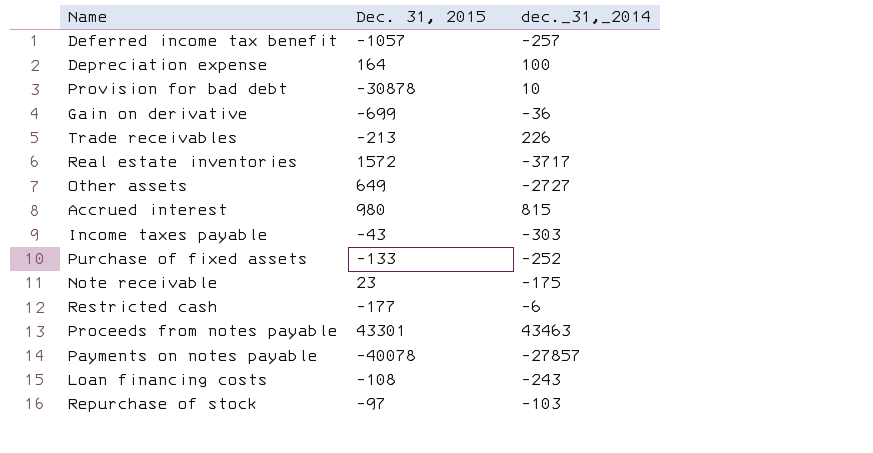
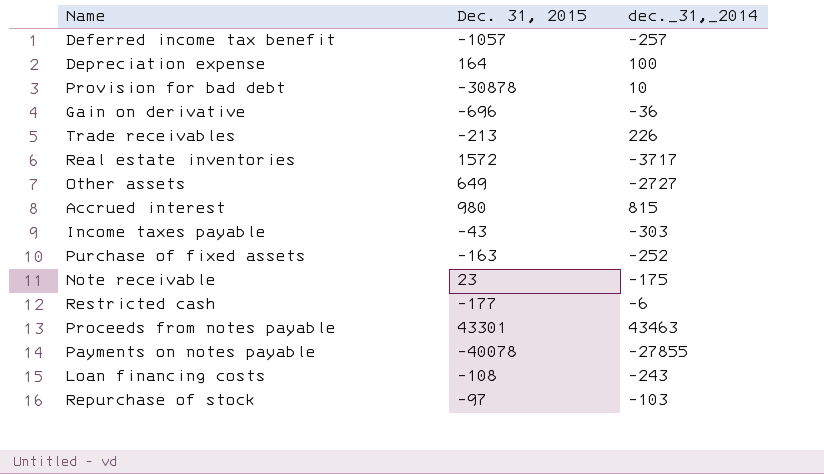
Gain on derivative | Dec. 31, 2015: -699 -> -696
Purchase of fixed assets | Dec. 31, 2015: -133 -> -163
Payments on notes payable | dec._31,_2014: -27857 -> -27855

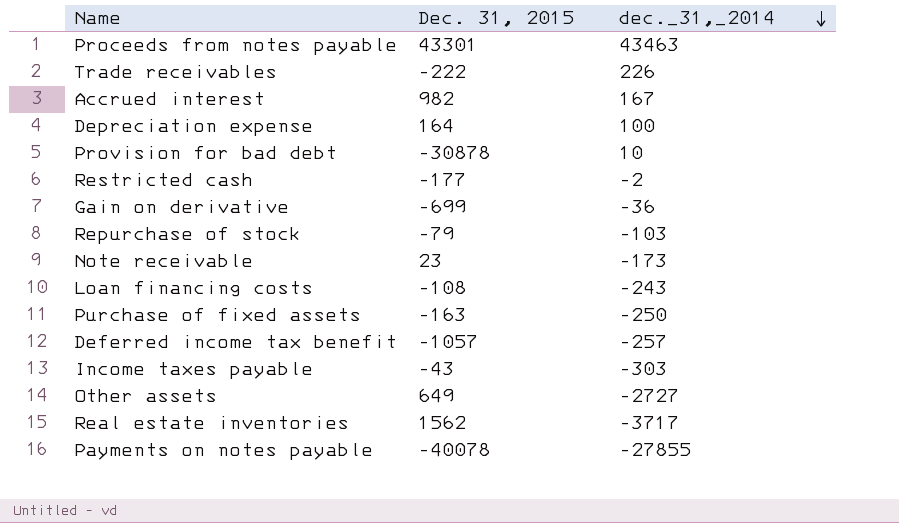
row order: none -> dec._31,_2014 descending
Trade receivables | Dec. 31, 2015: -213 -> -222
Accrued interest | Dec. 31, 2015: 980 -> 982
Accrued interest | dec._31,_2014: 815 -> 167
Restricted cash | dec._31,_2014: -6 -> -2
Gain on derivative | Dec. 31, 2015: -696 -> -699
Repurchase of stock | Dec. 31, 2015: -97 -> -79
Note receivable | dec._31,_2014: -175 -> -173
Purchase of fixed assets | dec._31,_2014: -252 -> -250
Real estate inventories | Dec. 31, 2015: 1572 -> 1562

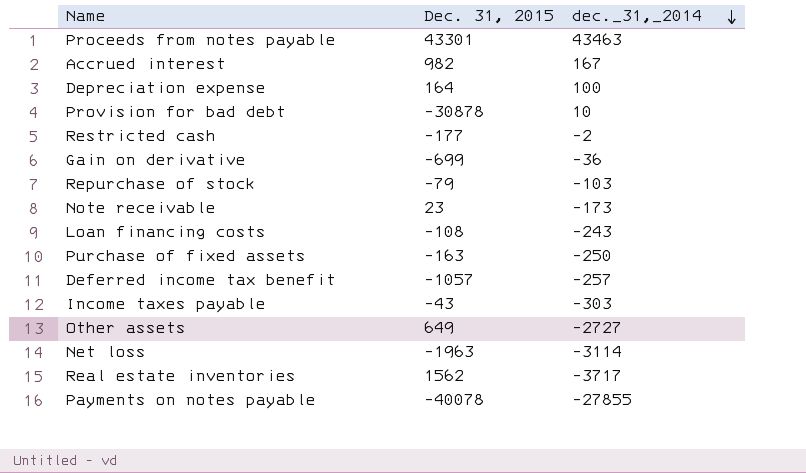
row Trade receivables: -222 | 226 -> none
row Net loss: none -> -1963 | -3114

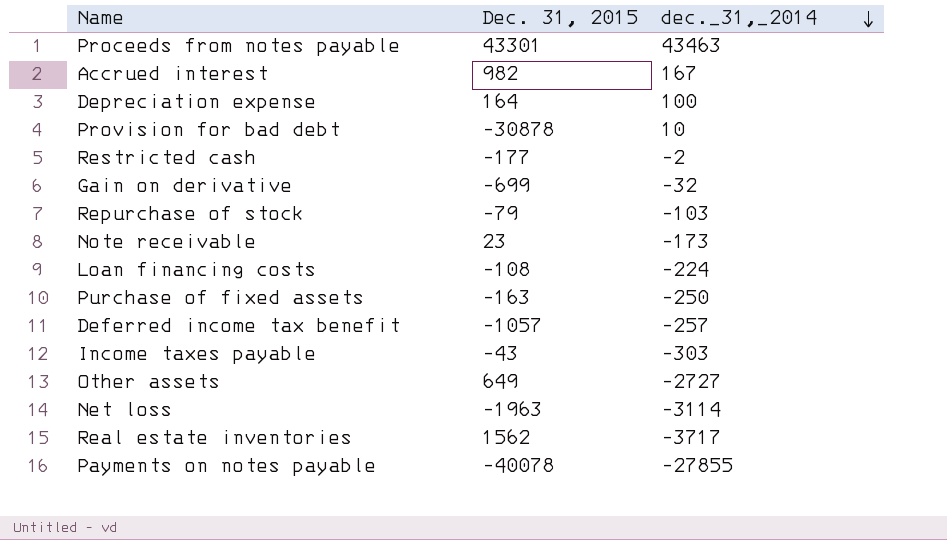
Gain on derivative | dec._31,_2014: -36 -> -32
Loan financing costs | dec._31,_2014: -243 -> -224

